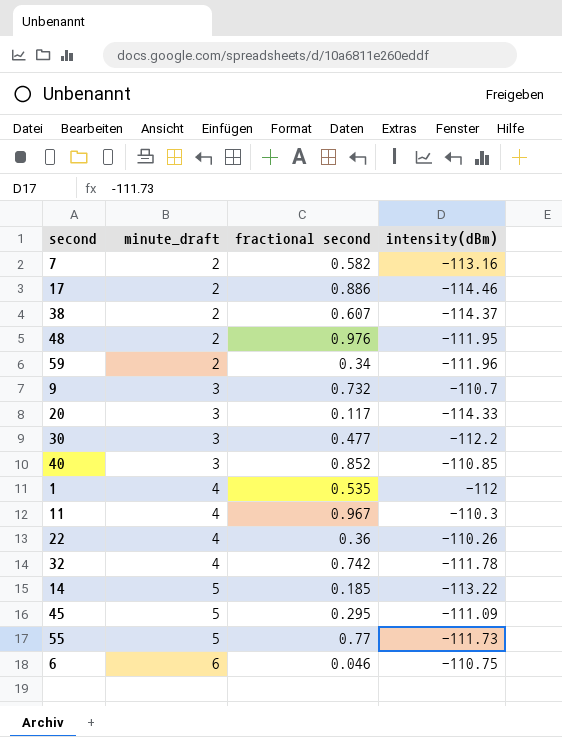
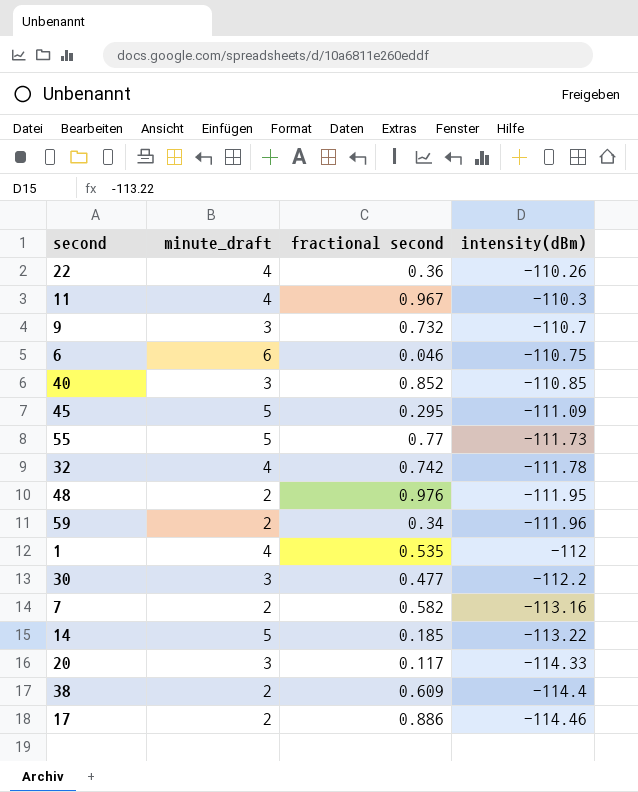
row order: minute_draft ascending -> intensity(dBm) descending
38 | fractional second: 0.607 -> 0.609
38 | intensity(dBm): -114.37 -> -114.4

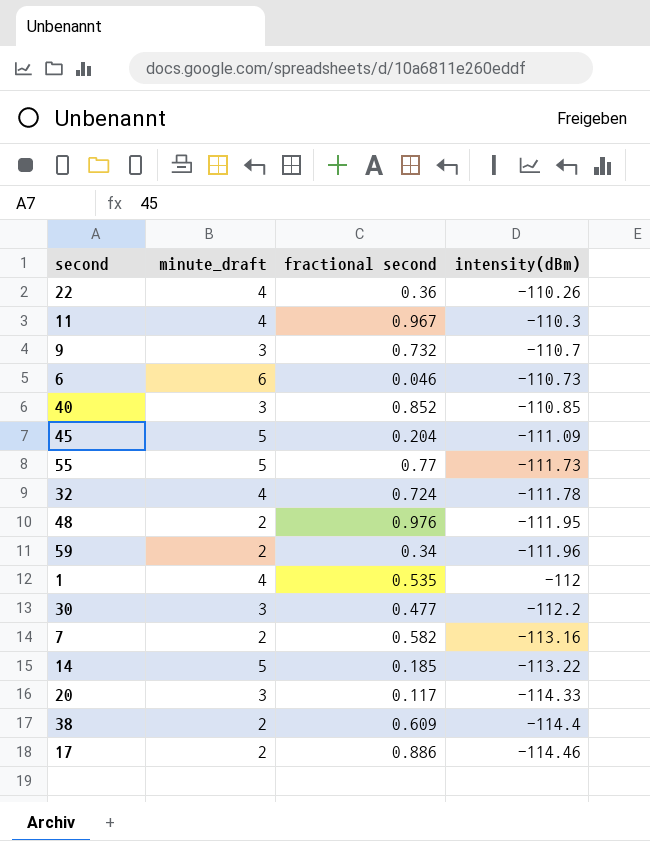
6 | intensity(dBm): -110.75 -> -110.73
45 | fractional second: 0.295 -> 0.204
32 | fractional second: 0.742 -> 0.724

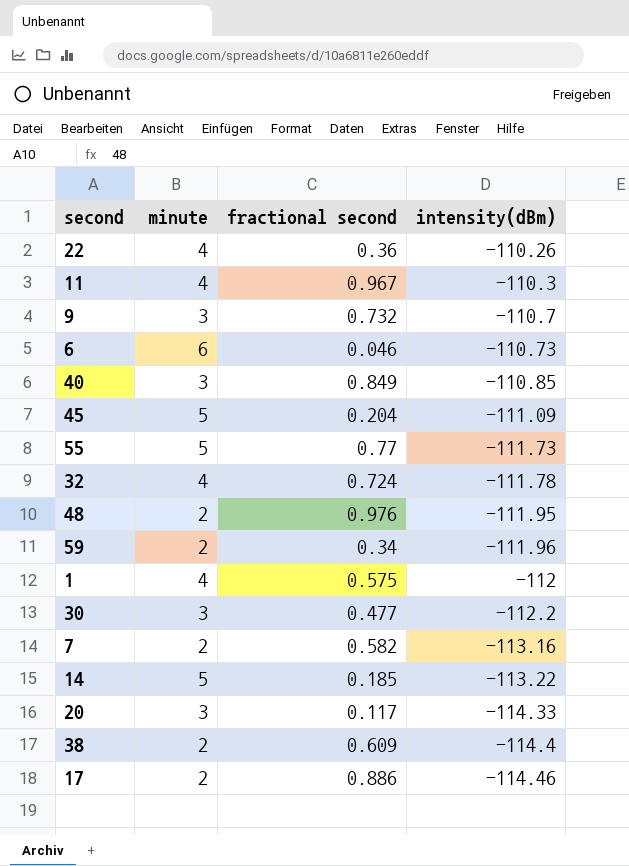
column name: minute_draft -> minute
40 | fractional second: 0.852 -> 0.849
1 | fractional second: 0.535 -> 0.575

